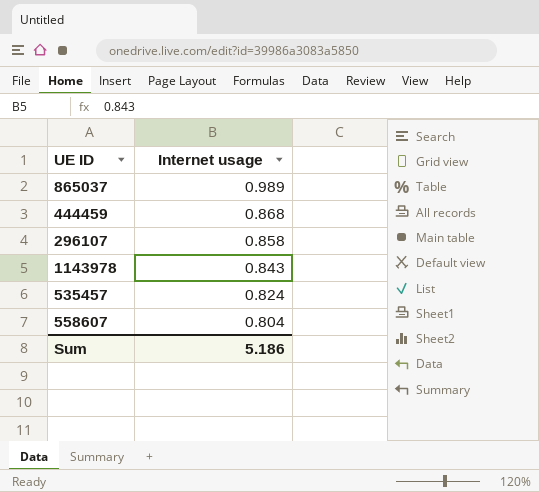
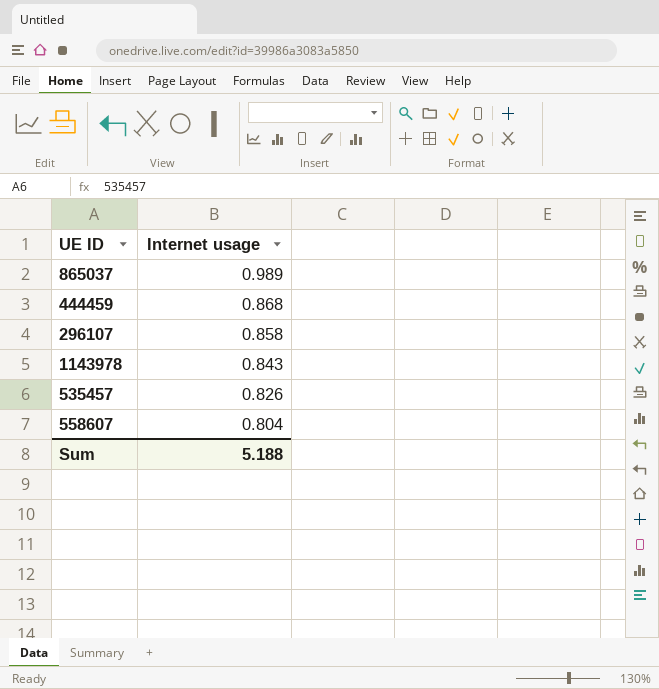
535457 | Internet usage: 0.824 -> 0.826
Sum | Internet usage: 5.186 -> 5.188

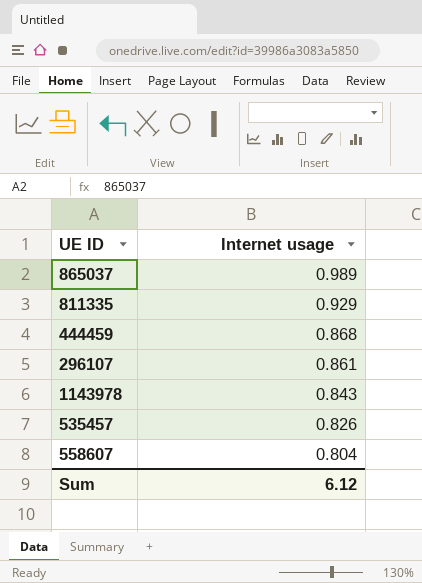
row 811335: none -> 0.929
296107 | Internet usage: 0.858 -> 0.861
Sum | Internet usage: 5.188 -> 6.12

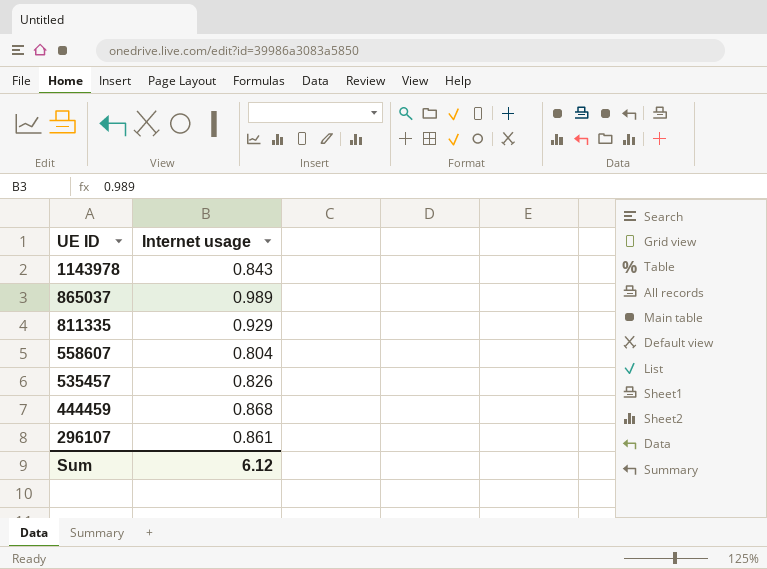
row order: Internet usage descending -> UE ID descending

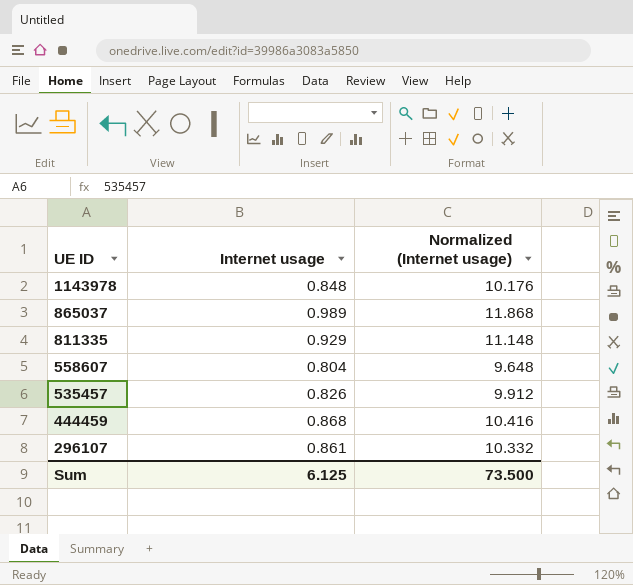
column Normalized (Internet usage) | formula: none -> [Internet usage] * 12
1143978 | Internet usage: 0.843 -> 0.848
Sum | Internet usage: 6.12 -> 6.125

